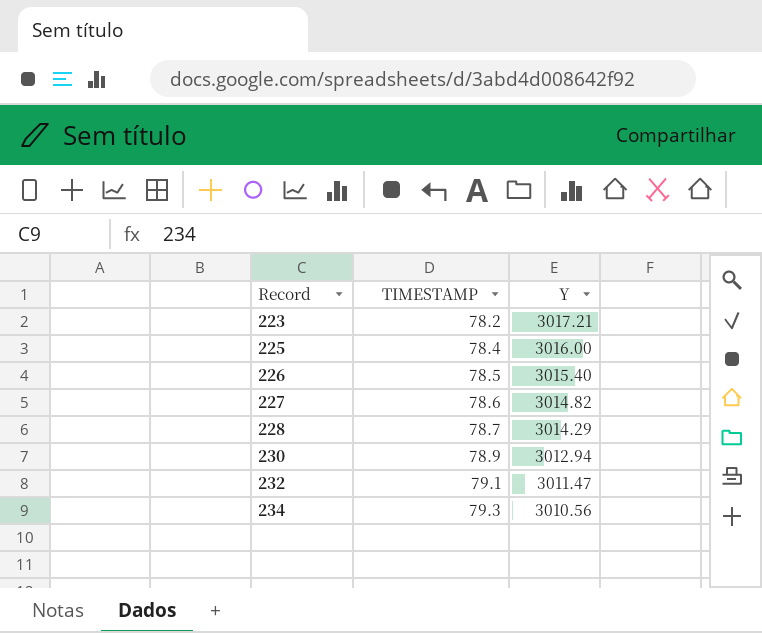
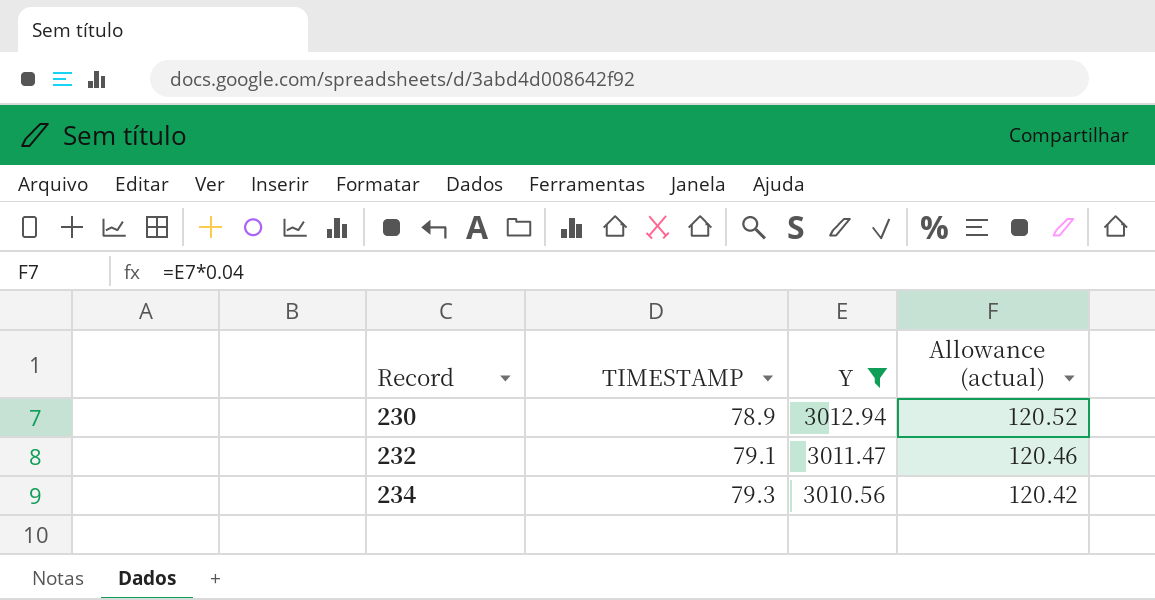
filter: none -> Y <= 3012.94
column Allowance (actual) | formula: none -> [Y] * 0.04

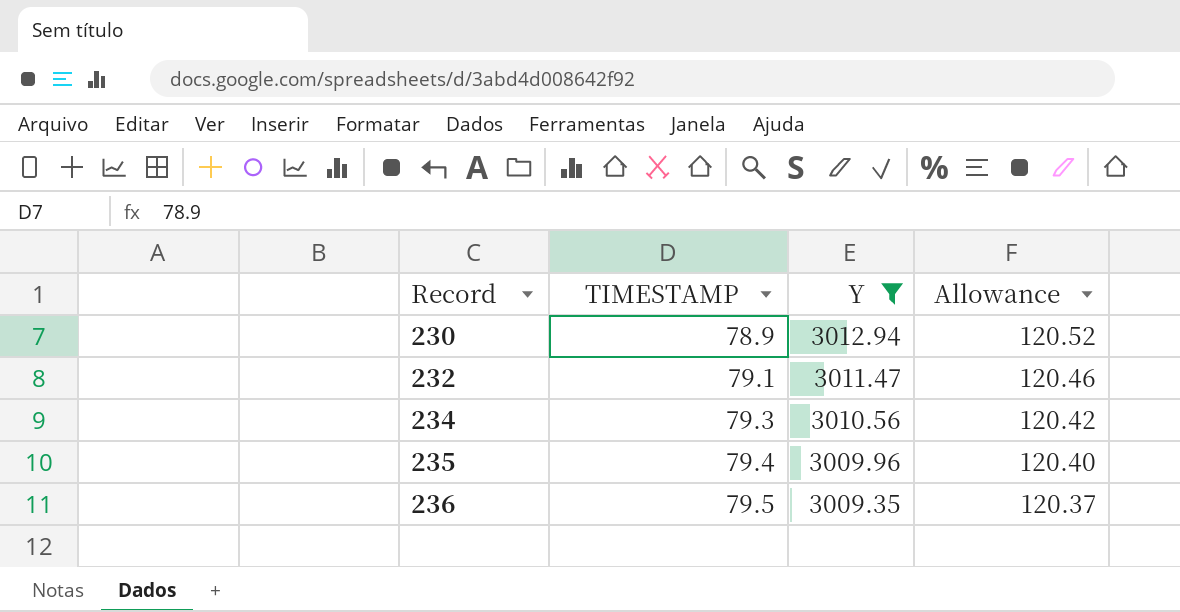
column name: Allowance (actual) -> Allowance
row 235: none -> 79.4 | 3009.96 | 120.40
row 236: none -> 79.5 | 3009.35 | 120.37

